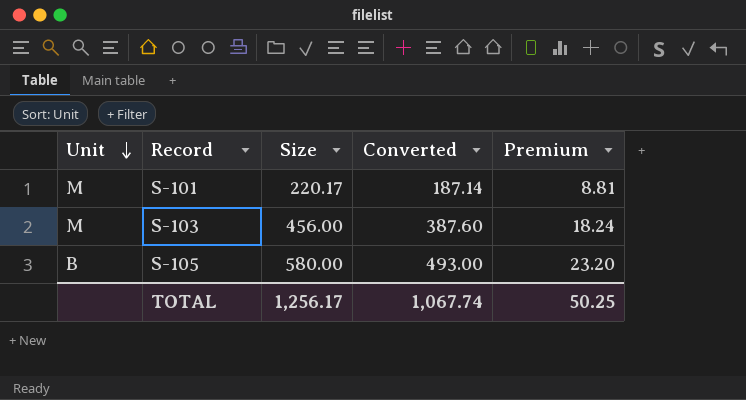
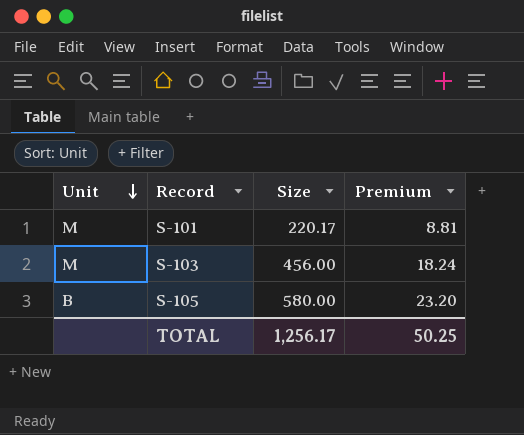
column Converted | formula: [Size] * 0.85 -> none

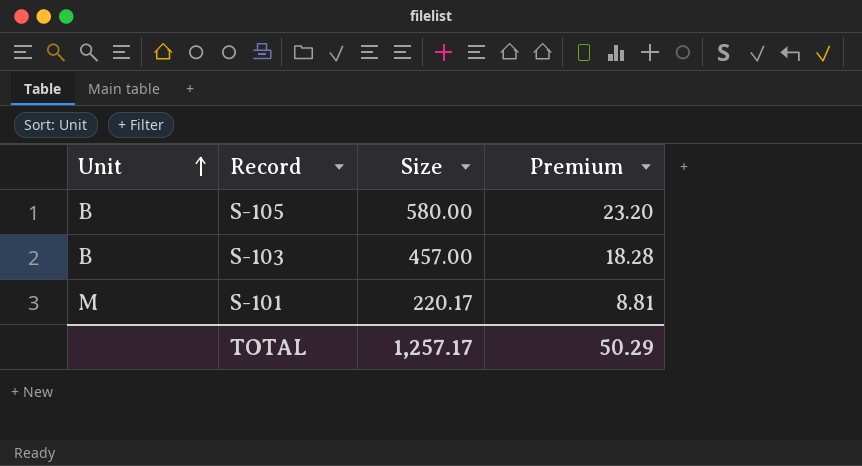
row order: Unit descending -> Unit ascending
S-103 | Unit: M -> B
S-103 | Size: 456.00 -> 457.00
S-103 | Premium: 18.24 -> 18.28
TOTAL | Size: 1,256.17 -> 1,257.17
TOTAL | Premium: 50.25 -> 50.29

